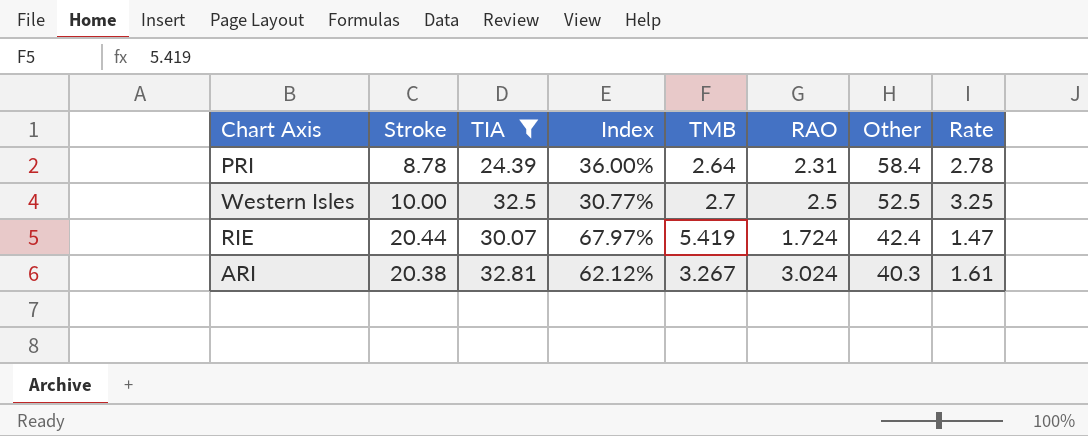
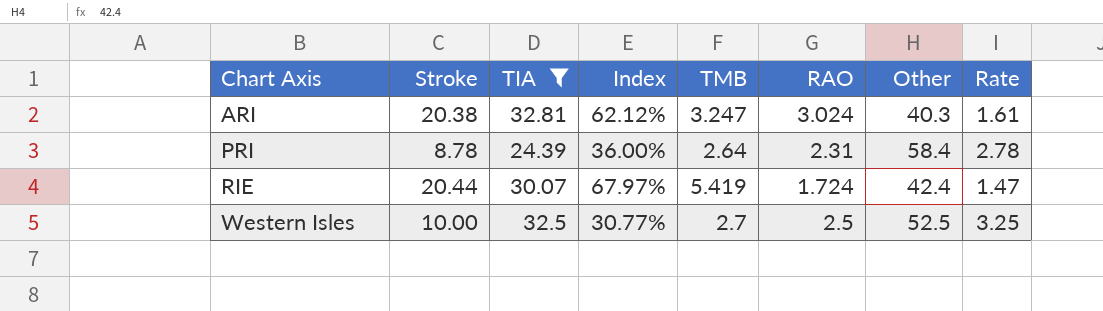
row order: Other descending -> Chart Axis ascending
ARI | TMB: 3.267 -> 3.247

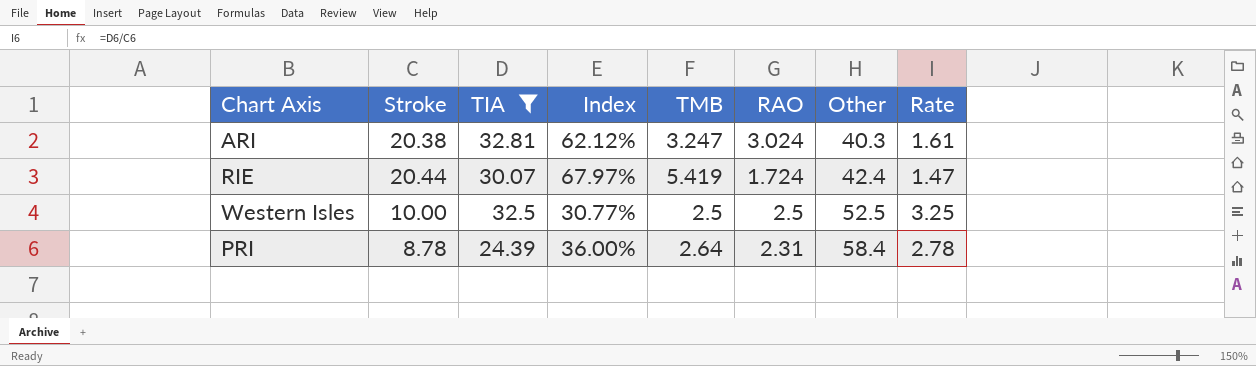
row order: Chart Axis ascending -> Other ascending
Western Isles | TMB: 2.7 -> 2.5

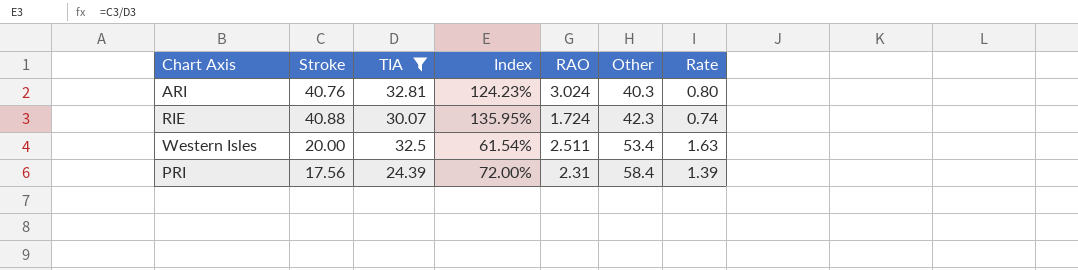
column TMB | position: 5 -> none
ARI | Stroke: 20.38 -> 40.76
ARI | Index: 62.12% -> 124.23%
ARI | Rate: 1.61 -> 0.80
RIE | Stroke: 20.44 -> 40.88
RIE | Index: 67.97% -> 135.95%
RIE | Other: 42.4 -> 42.3
RIE | Rate: 1.47 -> 0.74
Western Isles | Stroke: 10.00 -> 20.00
Western Isles | Index: 30.77% -> 61.54%
Western Isles | RAO: 2.5 -> 2.511
Western Isles | Other: 52.5 -> 53.4
Western Isles | Rate: 3.25 -> 1.63
PRI | Stroke: 8.78 -> 17.56
PRI | Index: 36.00% -> 72.00%
PRI | Rate: 2.78 -> 1.39

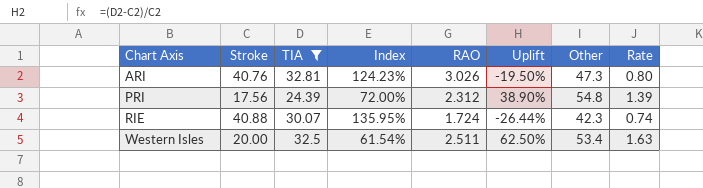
row order: Other ascending -> Chart Axis ascending
column Uplift | formula: none -> ([TIA] - [Stroke]) / [Stroke]
ARI | RAO: 3.024 -> 3.026
ARI | Other: 40.3 -> 47.3
PRI | RAO: 2.31 -> 2.312
PRI | Other: 58.4 -> 54.8

